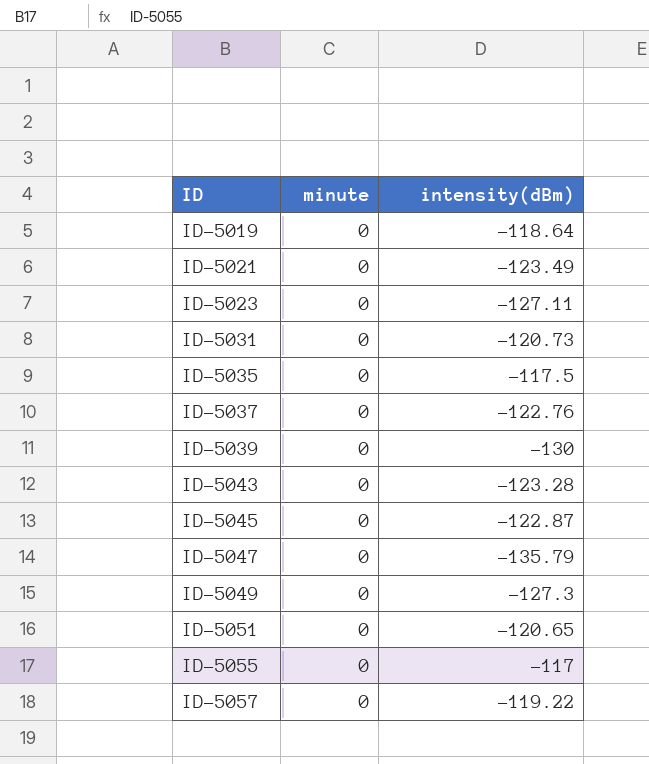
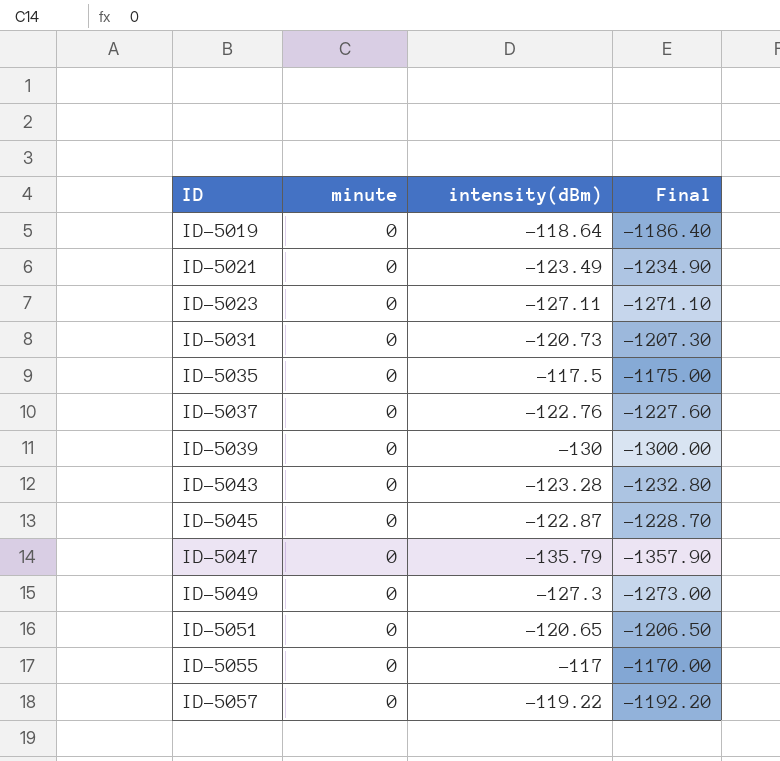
column Final | formula: none -> [intensity(dBm)] * 10

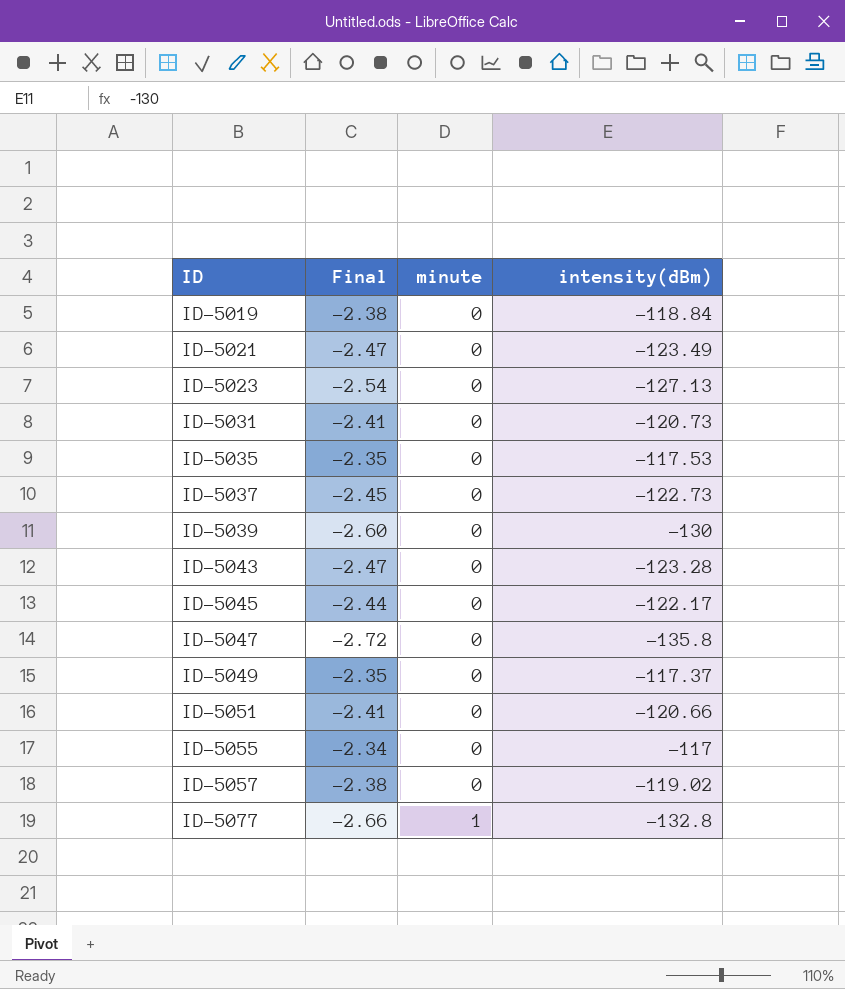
column Final | formula: [intensity(dBm)] * 10 -> [intensity(dBm)] * 0.02
column Final | position: 4 -> 2
ID-5019 | intensity(dBm): -118.64 -> -118.84
ID-5023 | intensity(dBm): -127.11 -> -127.13
ID-5035 | intensity(dBm): -117.5 -> -117.53
ID-5037 | intensity(dBm): -122.76 -> -122.73
ID-5045 | intensity(dBm): -122.87 -> -122.17
ID-5047 | intensity(dBm): -135.79 -> -135.8
ID-5049 | intensity(dBm): -127.3 -> -117.37
ID-5051 | intensity(dBm): -120.65 -> -120.66
ID-5057 | intensity(dBm): -119.22 -> -119.02
row ID-5077: none -> -2.66 | 1 | -132.8

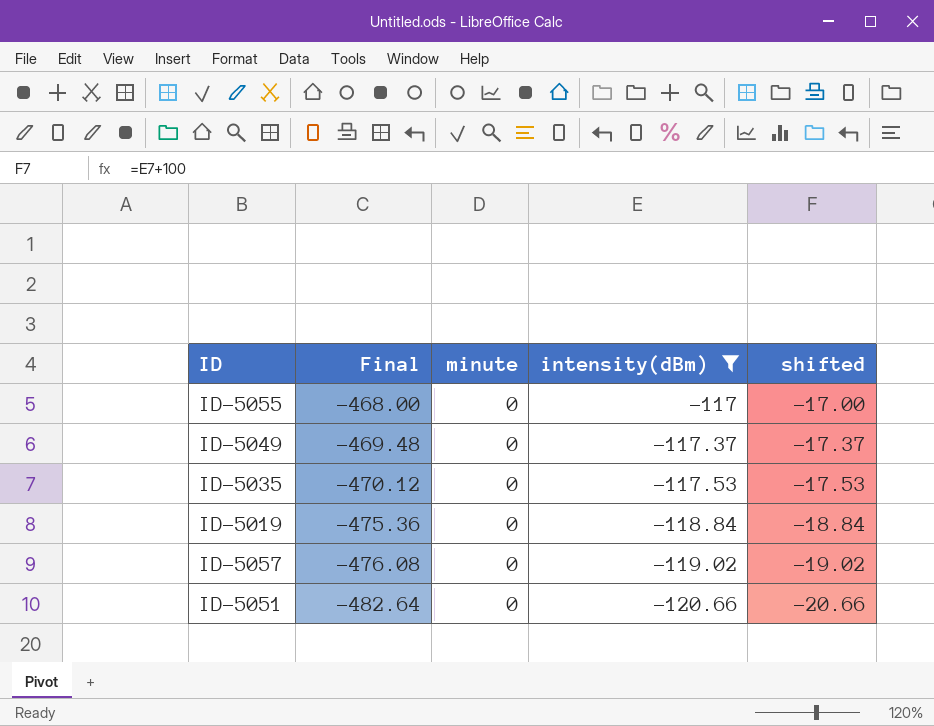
filter: none -> intensity(dBm) >= -120.66
row order: ID ascending -> Final descending
column Final | formula: [intensity(dBm)] * 0.02 -> [intensity(dBm)] * 4
column shifted | formula: none -> [intensity(dBm)] + 100

